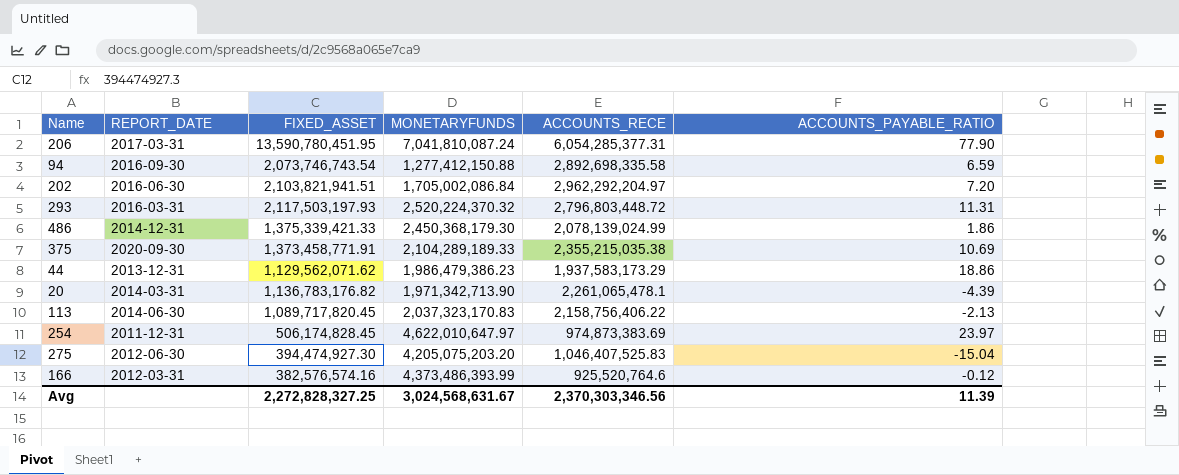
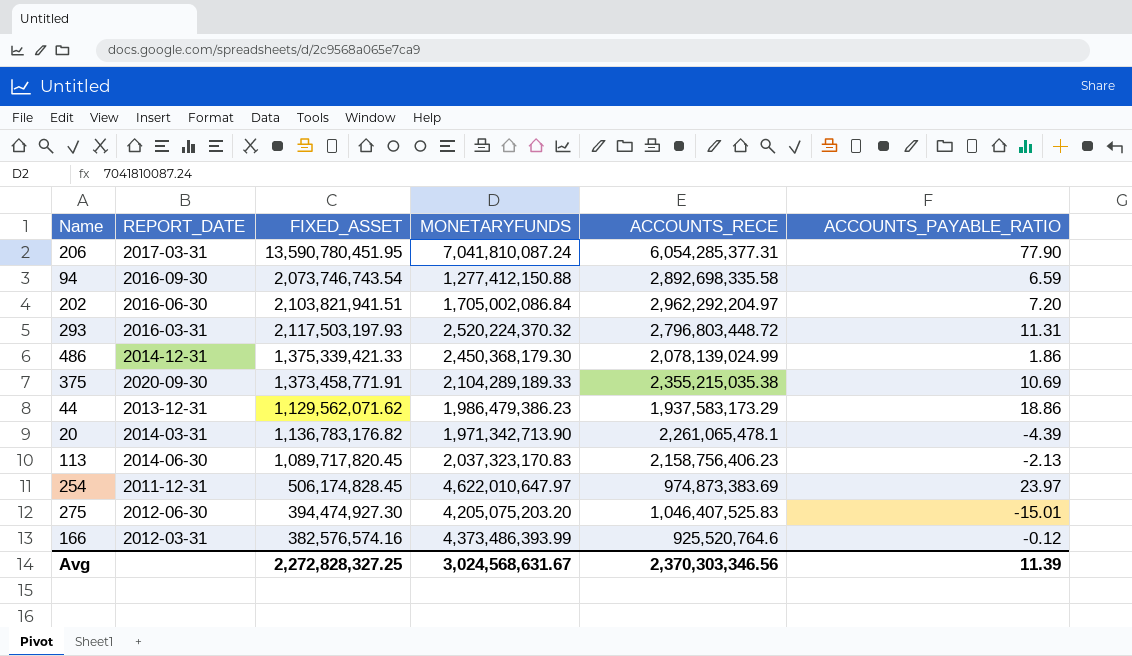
113 | ACCOUNTS_RECE: 2,158,756,406.22 -> 2,158,756,406.23
275 | ACCOUNTS_PAYABLE_RATIO: -15.04 -> -15.01

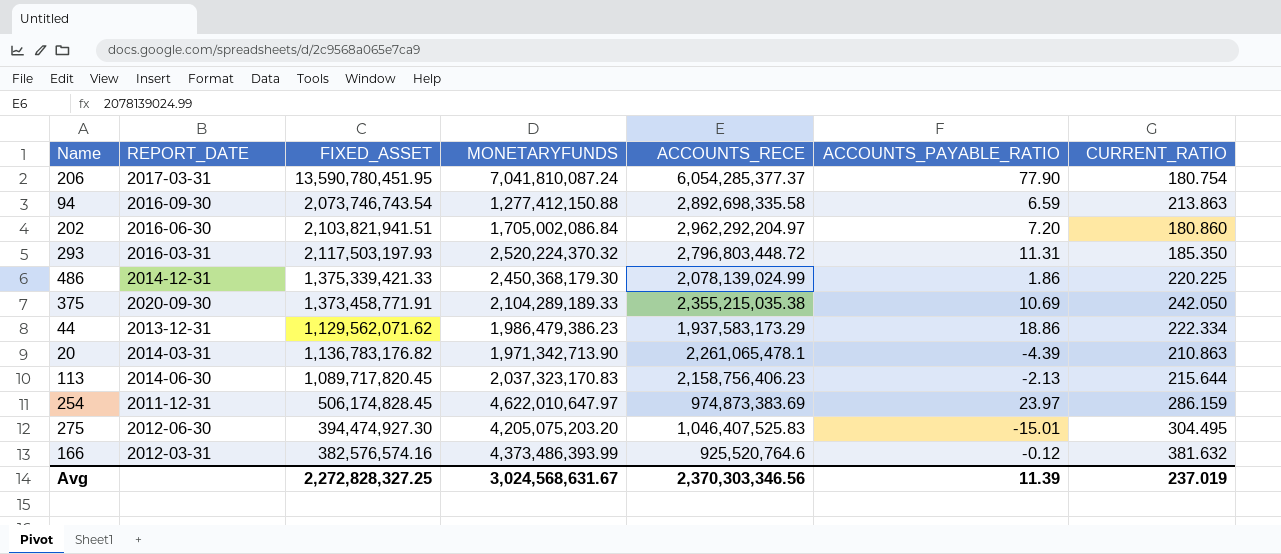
column CURRENT_RATIO | position: none -> 7
206 | ACCOUNTS_RECE: 6,054,285,377.31 -> 6,054,285,377.37

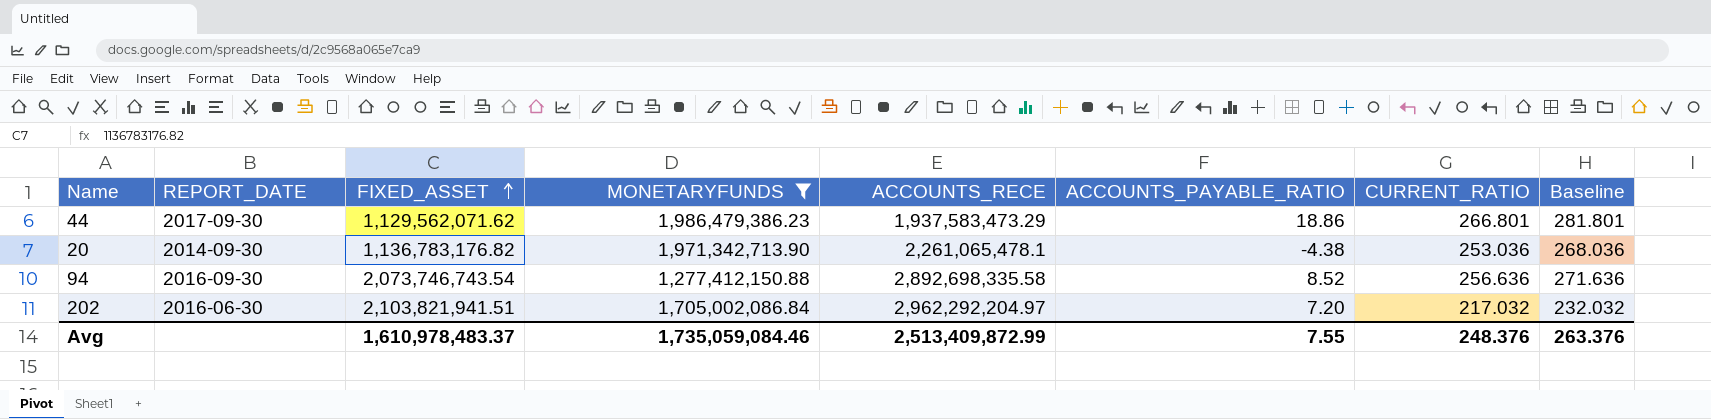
filter: none -> MONETARYFUNDS <= 1,986,479,386.23
row order: none -> FIXED_ASSET ascending
column Baseline | formula: none -> [CURRENT_RATIO] + 15
44 | REPORT_DATE: 2013-12-31 -> 2017-09-30
44 | ACCOUNTS_RECE: 1,937,583,173.29 -> 1,937,583,473.29
44 | CURRENT_RATIO: 222.334 -> 266.801
20 | REPORT_DATE: 2014-03-31 -> 2014-09-30
20 | ACCOUNTS_PAYABLE_RATIO: -4.39 -> -4.38
20 | CURRENT_RATIO: 210.863 -> 253.036
94 | ACCOUNTS_PAYABLE_RATIO: 6.59 -> 8.52
94 | CURRENT_RATIO: 213.863 -> 256.636
202 | CURRENT_RATIO: 180.860 -> 217.032
Avg | FIXED_ASSET: 2,272,828,327.25 -> 1,610,978,483.37
Avg | MONETARYFUNDS: 3,024,568,631.67 -> 1,735,059,084.46
Avg | ACCOUNTS_RECE: 2,370,303,346.56 -> 2,513,409,872.99
Avg | ACCOUNTS_PAYABLE_RATIO: 11.39 -> 7.55
Avg | CURRENT_RATIO: 237.019 -> 248.376

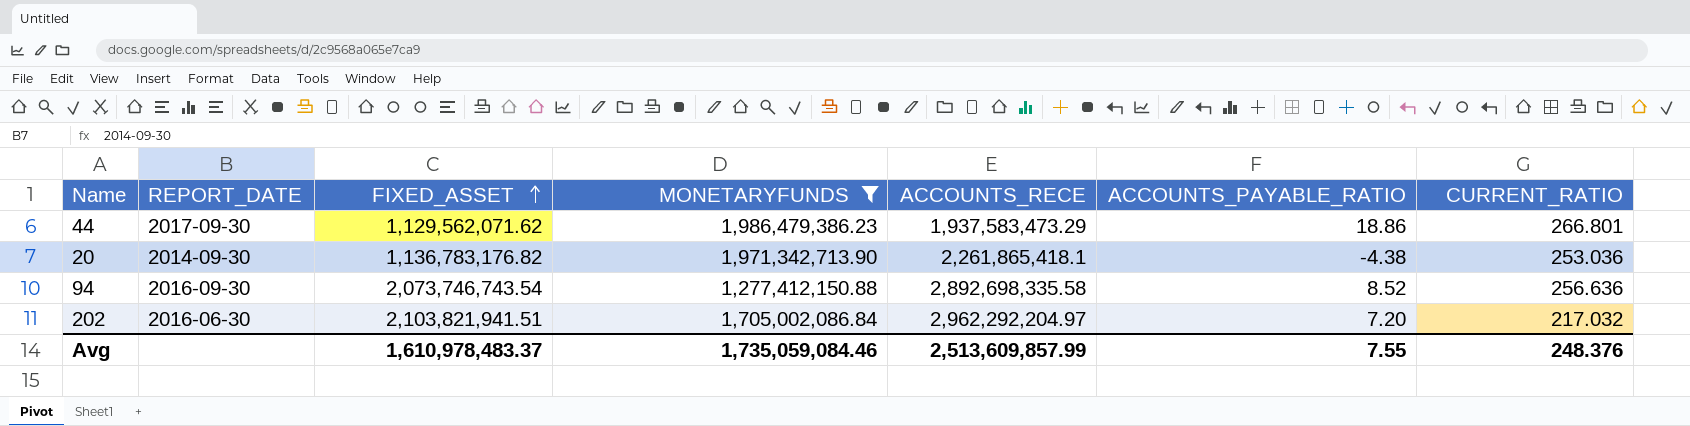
column Baseline | formula: [CURRENT_RATIO] + 15 -> none
20 | ACCOUNTS_RECE: 2,261,065,478.1 -> 2,261,865,418.1
Avg | ACCOUNTS_RECE: 2,513,409,872.99 -> 2,513,609,857.99

